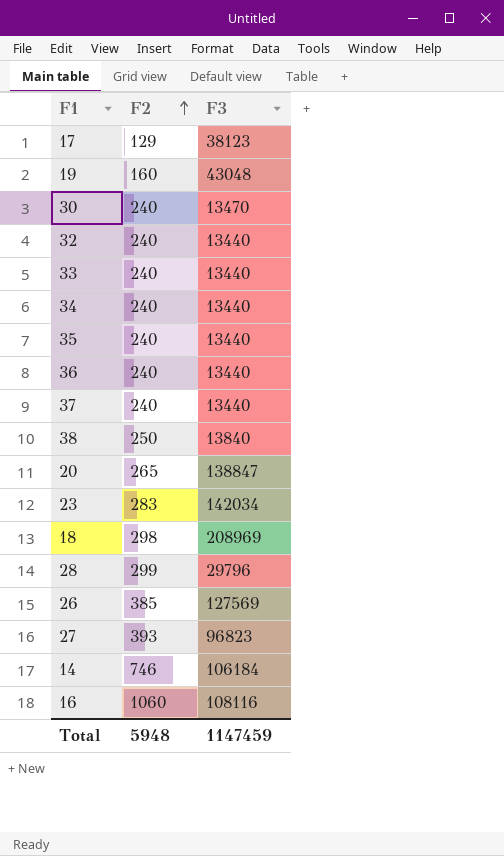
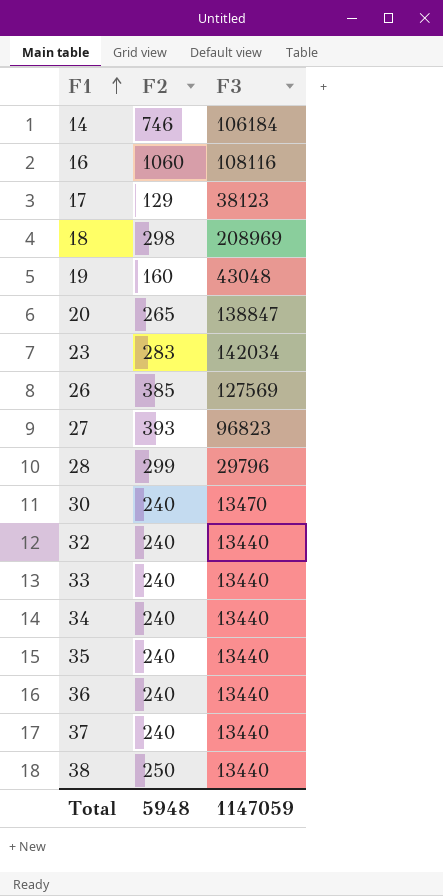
row order: F2 ascending -> F1 ascending
38 | F3: 13840 -> 13440
Total | F3: 1147459 -> 1147059

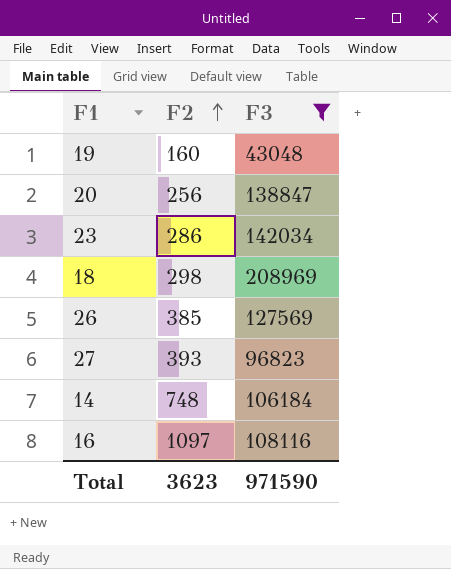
filter: none -> F3 >= 43048
row order: F1 ascending -> F2 ascending
20 | F2: 265 -> 256
23 | F2: 283 -> 286
14 | F2: 746 -> 748
16 | F2: 1060 -> 1097
Total | F2: 5948 -> 3623
Total | F3: 1147059 -> 971590

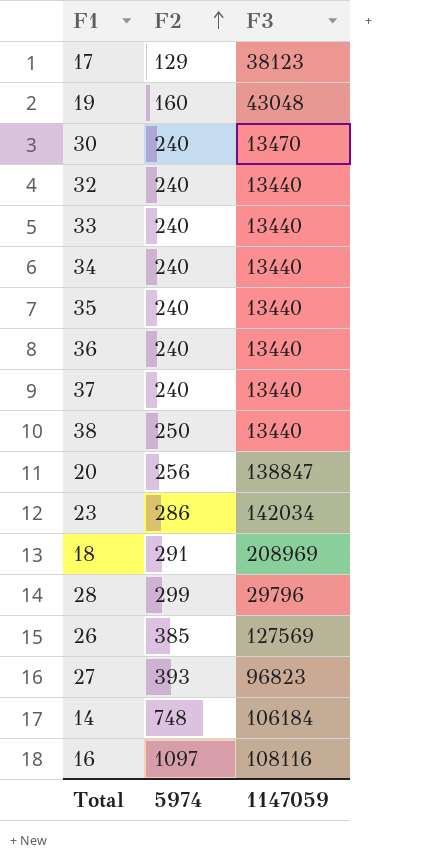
filter: F3 >= 43048 -> none
18 | F2: 298 -> 291
Total | F2: 3623 -> 5974
Total | F3: 971590 -> 1147059

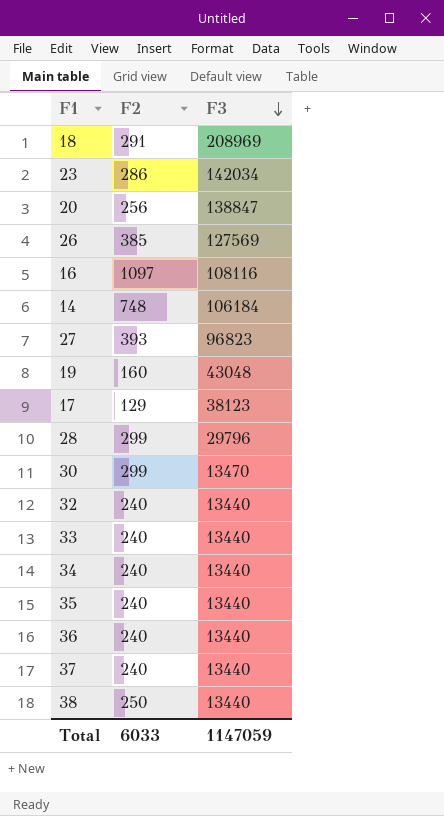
row order: F2 ascending -> F3 descending
30 | F2: 240 -> 299
Total | F2: 5974 -> 6033

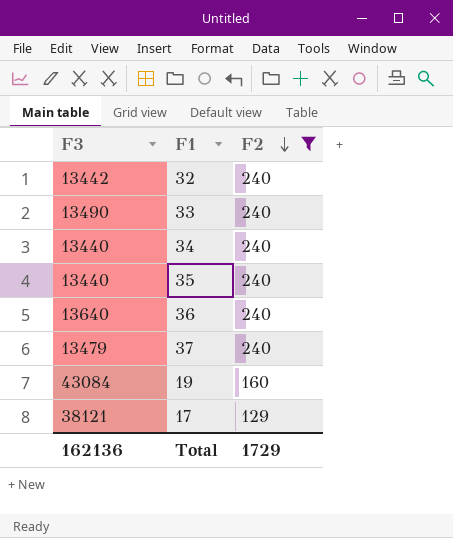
filter: none -> F2 <= 240
row order: F3 descending -> F2 descending
column F3 | position: 3 -> 1
32 | F3: 13440 -> 13442
33 | F3: 13440 -> 13490
36 | F3: 13440 -> 13640
37 | F3: 13440 -> 13479
19 | F3: 43048 -> 43084
17 | F3: 38123 -> 38121
Total | F3: 1147059 -> 162136
Total | F2: 6033 -> 1729

